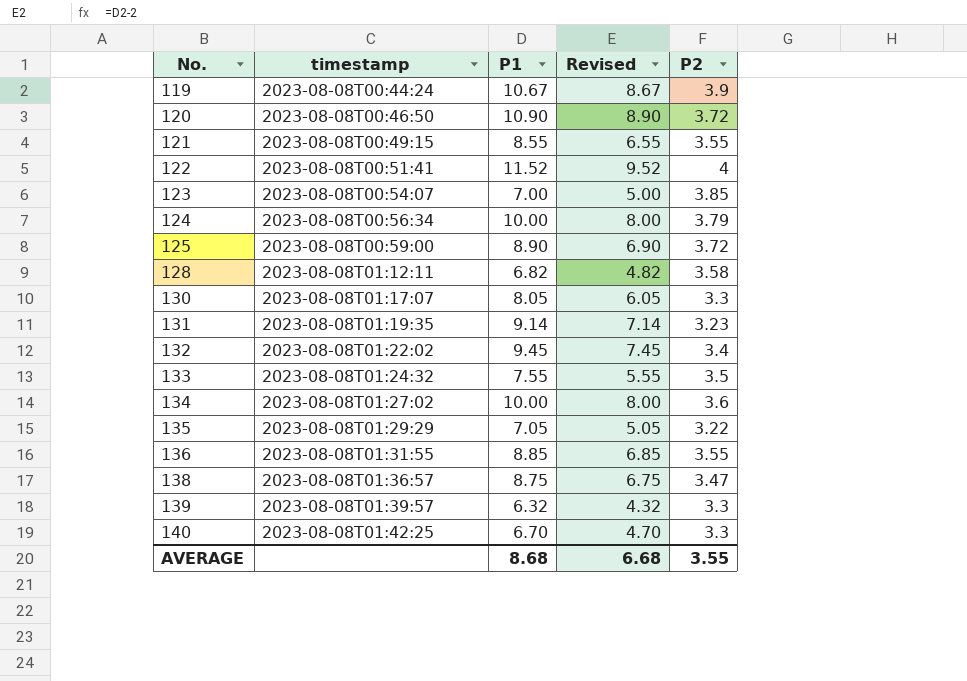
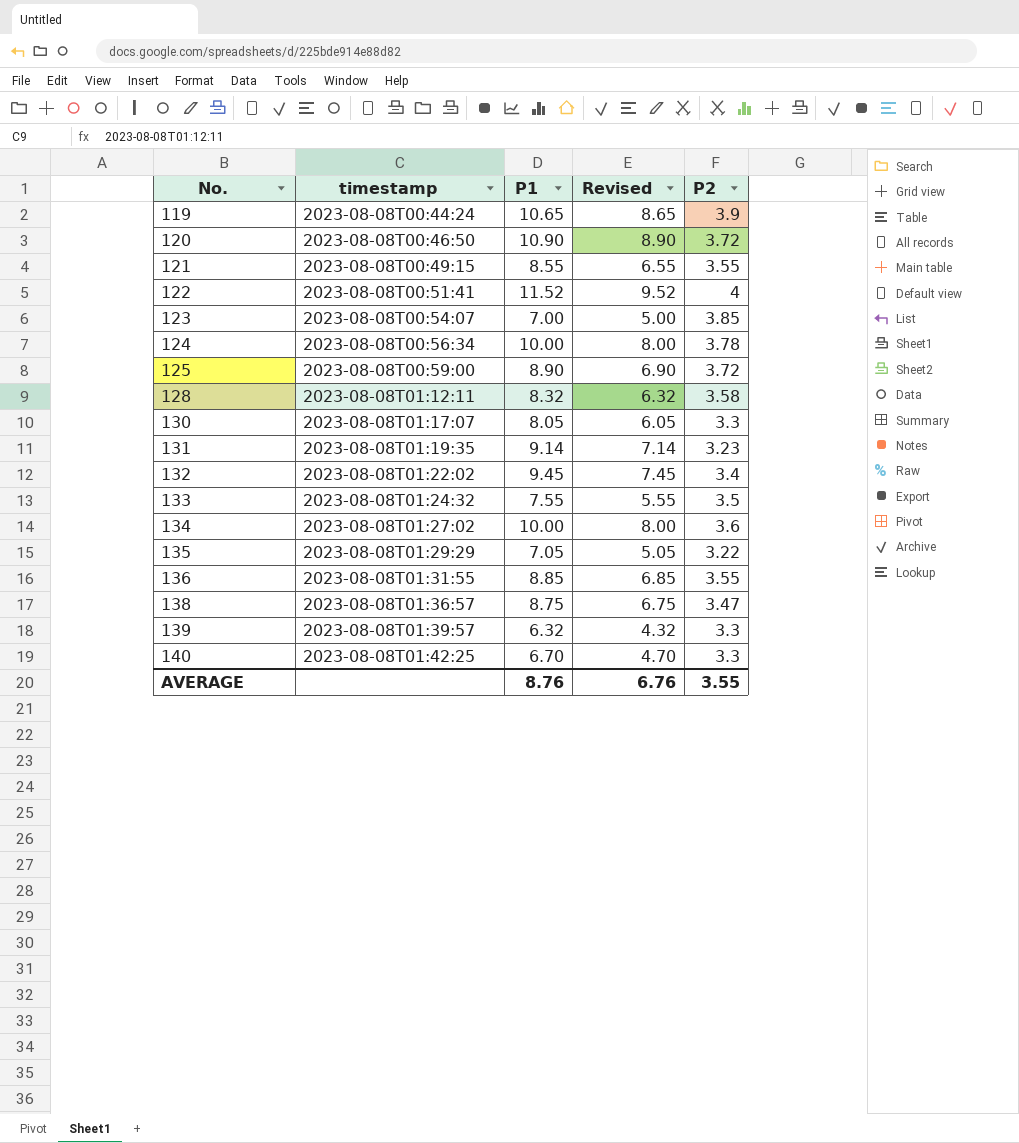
119 | P1: 10.67 -> 10.65
119 | Revised: 8.67 -> 8.65
124 | P2: 3.79 -> 3.78
128 | P1: 6.82 -> 8.32
128 | Revised: 4.82 -> 6.32
AVERAGE | P1: 8.68 -> 8.76
AVERAGE | Revised: 6.68 -> 6.76

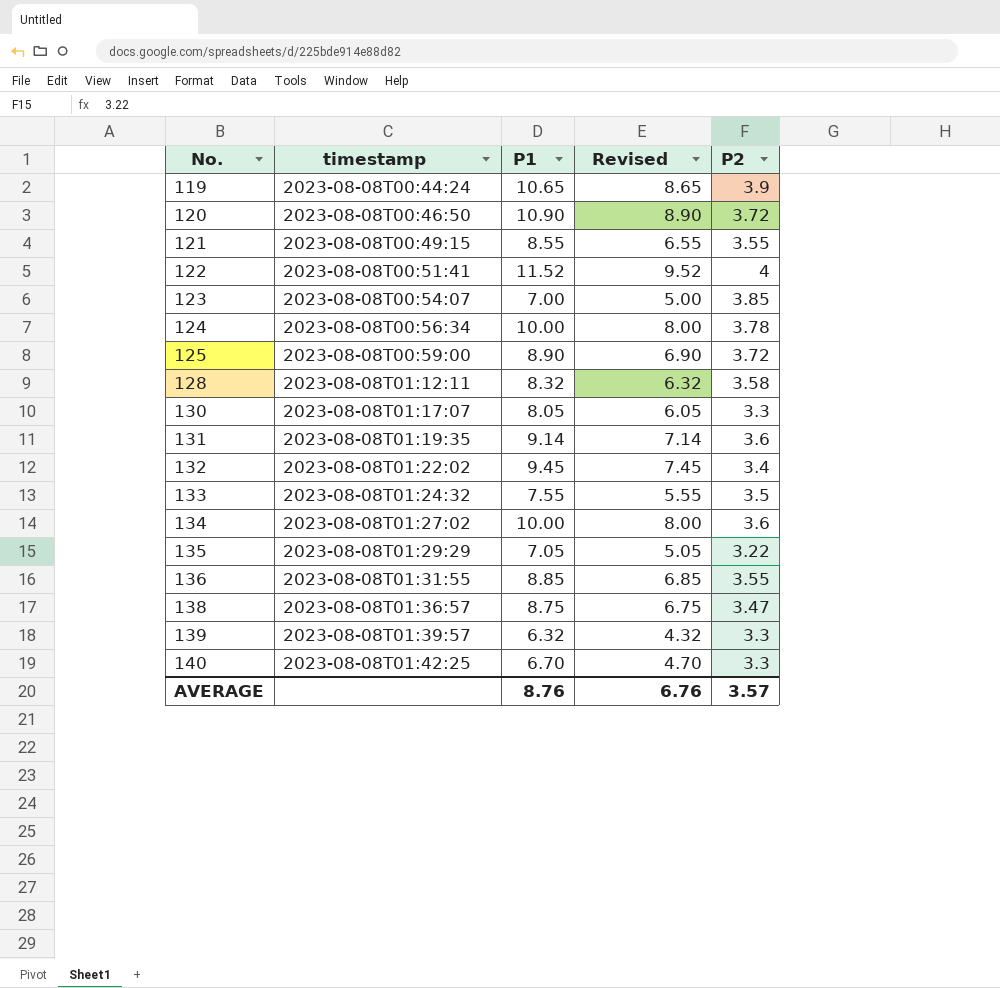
131 | P2: 3.23 -> 3.6
AVERAGE | P2: 3.55 -> 3.57

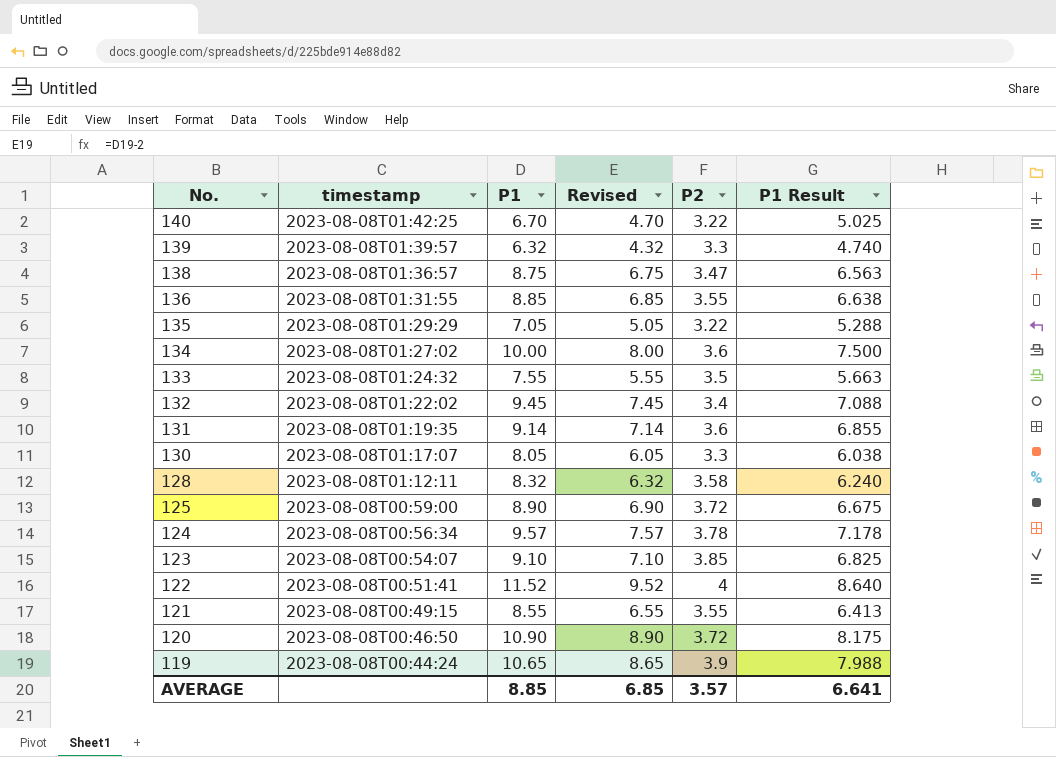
row order: No. ascending -> No. descending
column P1 Result | formula: none -> [P1] * 0.75
140 | P2: 3.3 -> 3.22
124 | P1: 10.00 -> 9.57
124 | Revised: 8.00 -> 7.57
123 | P1: 7.00 -> 9.10
123 | Revised: 5.00 -> 7.10
AVERAGE | P1: 8.76 -> 8.85
AVERAGE | Revised: 6.76 -> 6.85

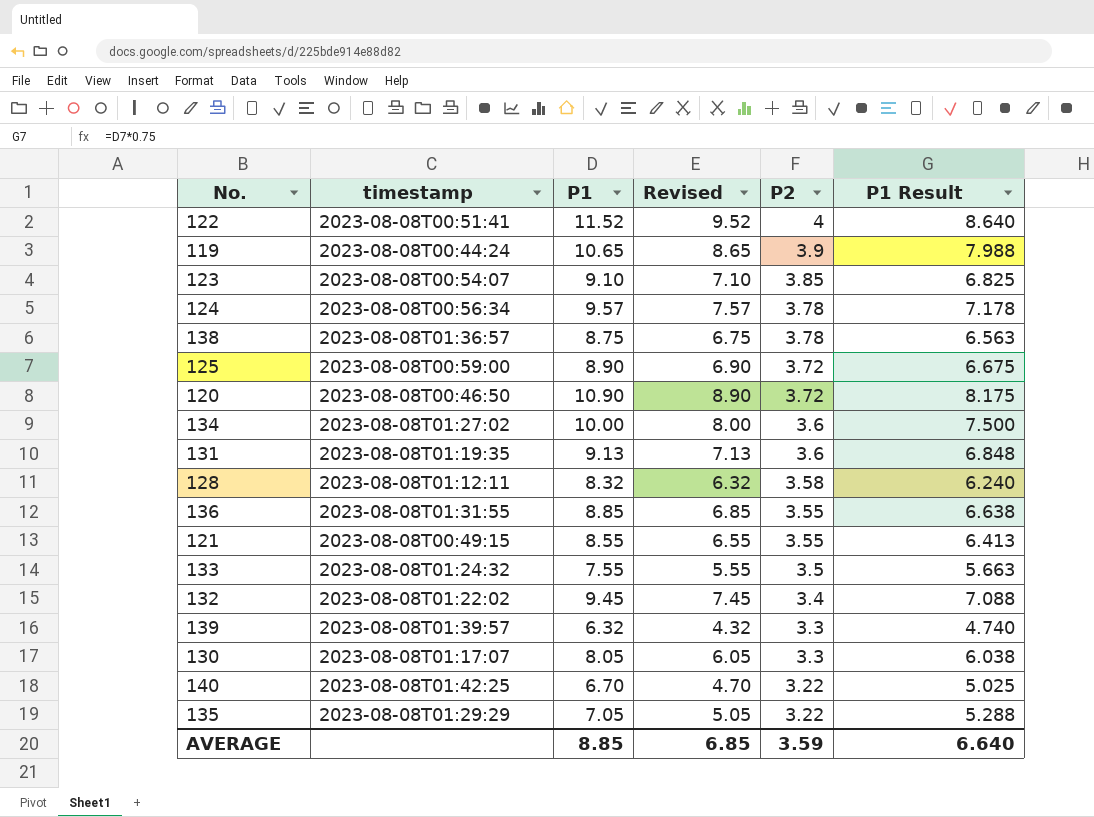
row order: No. descending -> P2 descending
138 | P2: 3.47 -> 3.78
131 | P1: 9.14 -> 9.13
131 | Revised: 7.14 -> 7.13
131 | P1 Result: 6.855 -> 6.848
AVERAGE | P2: 3.57 -> 3.59
AVERAGE | P1 Result: 6.641 -> 6.640

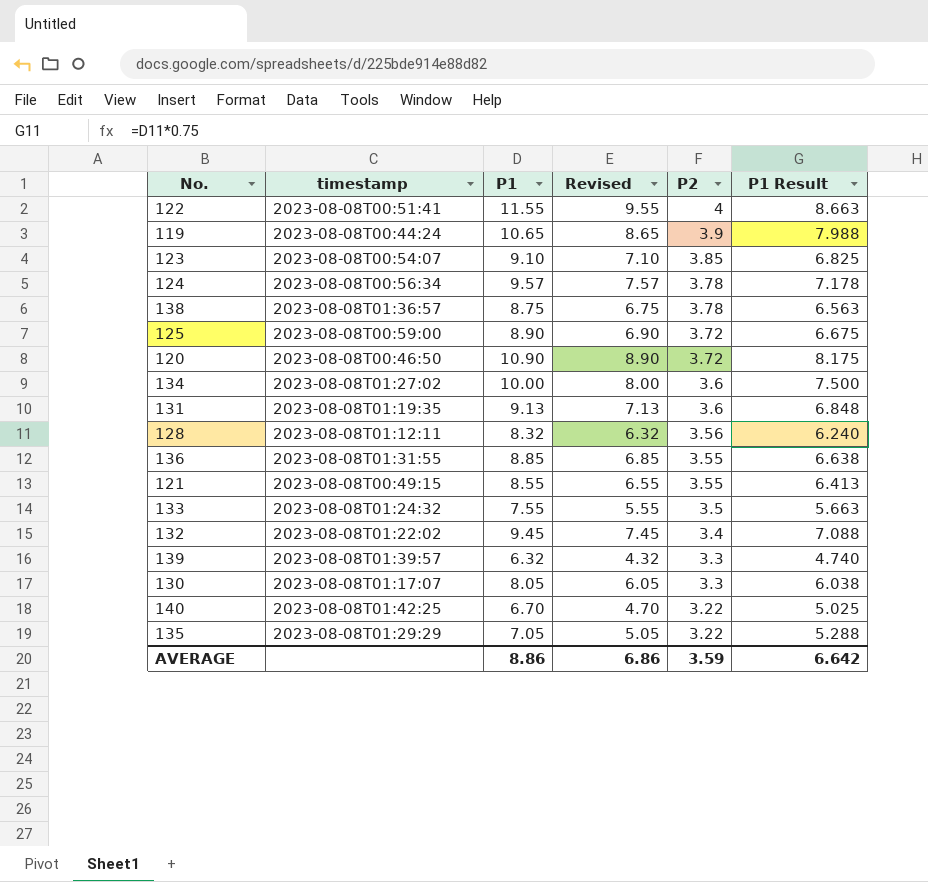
122 | P1: 11.52 -> 11.55
122 | Revised: 9.52 -> 9.55
122 | P1 Result: 8.640 -> 8.663
128 | P2: 3.58 -> 3.56
AVERAGE | P1: 8.85 -> 8.86
AVERAGE | Revised: 6.85 -> 6.86
AVERAGE | P1 Result: 6.640 -> 6.642

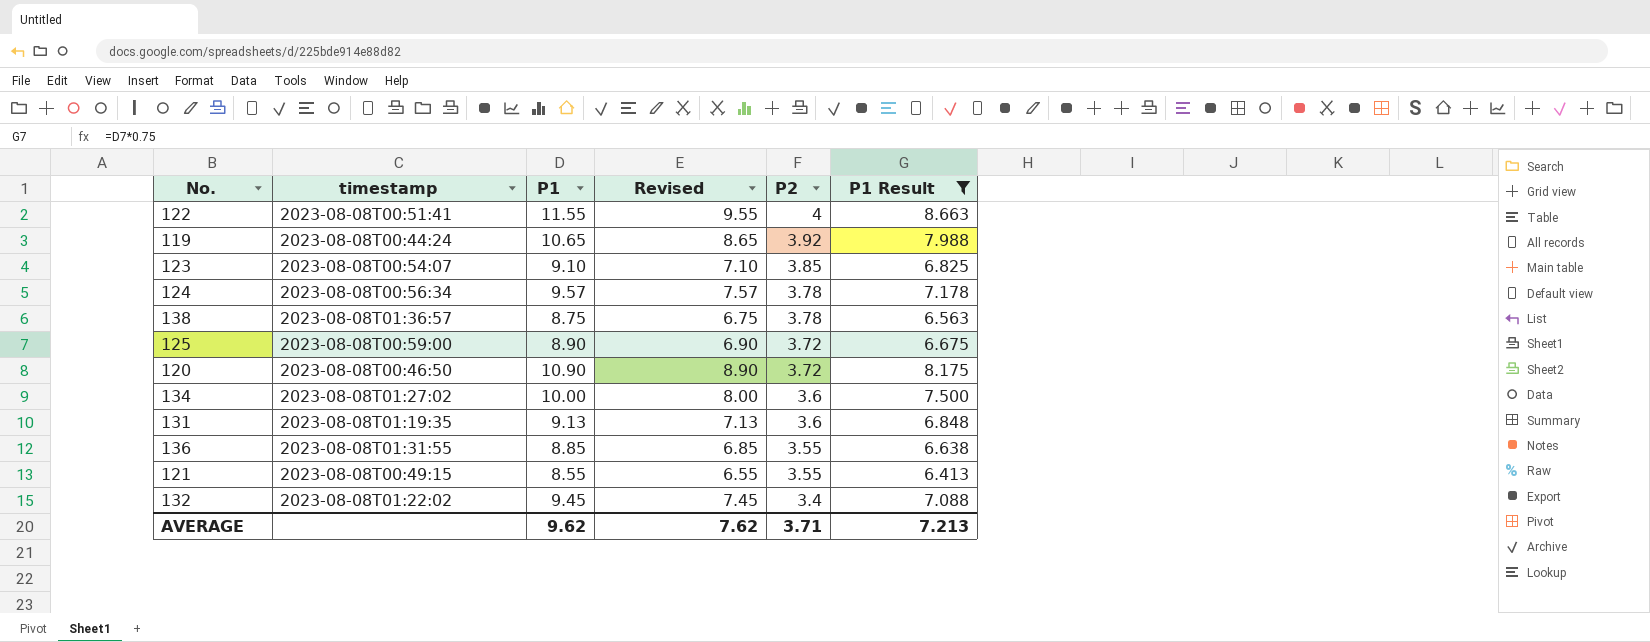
filter: none -> P1 Result >= 6.413
119 | P2: 3.9 -> 3.92
AVERAGE | P1: 8.86 -> 9.62
AVERAGE | Revised: 6.86 -> 7.62
AVERAGE | P2: 3.59 -> 3.71
AVERAGE | P1 Result: 6.642 -> 7.213

